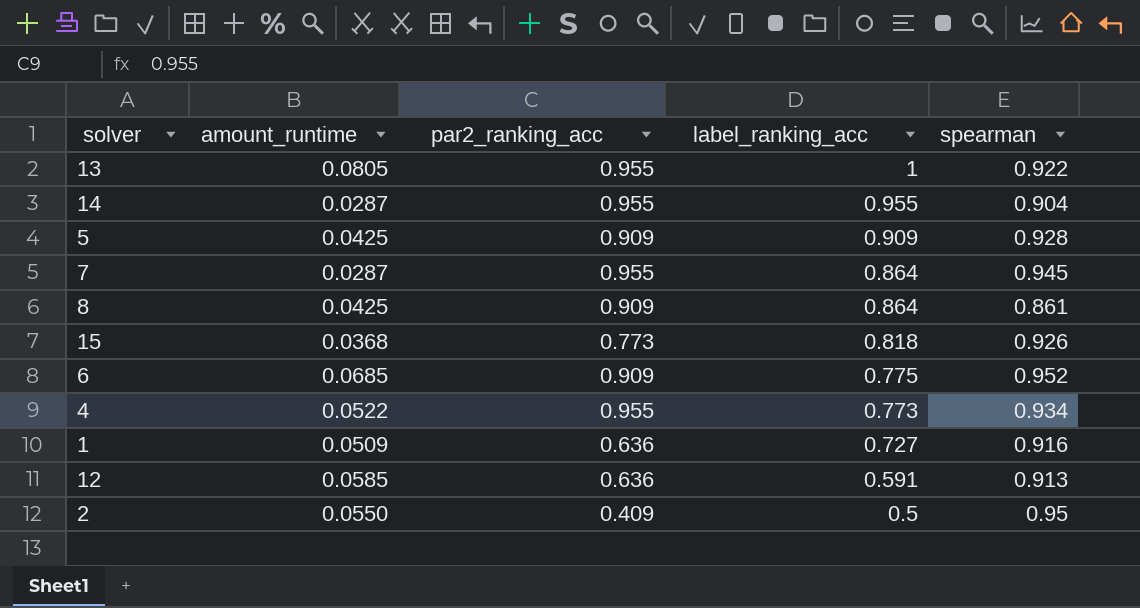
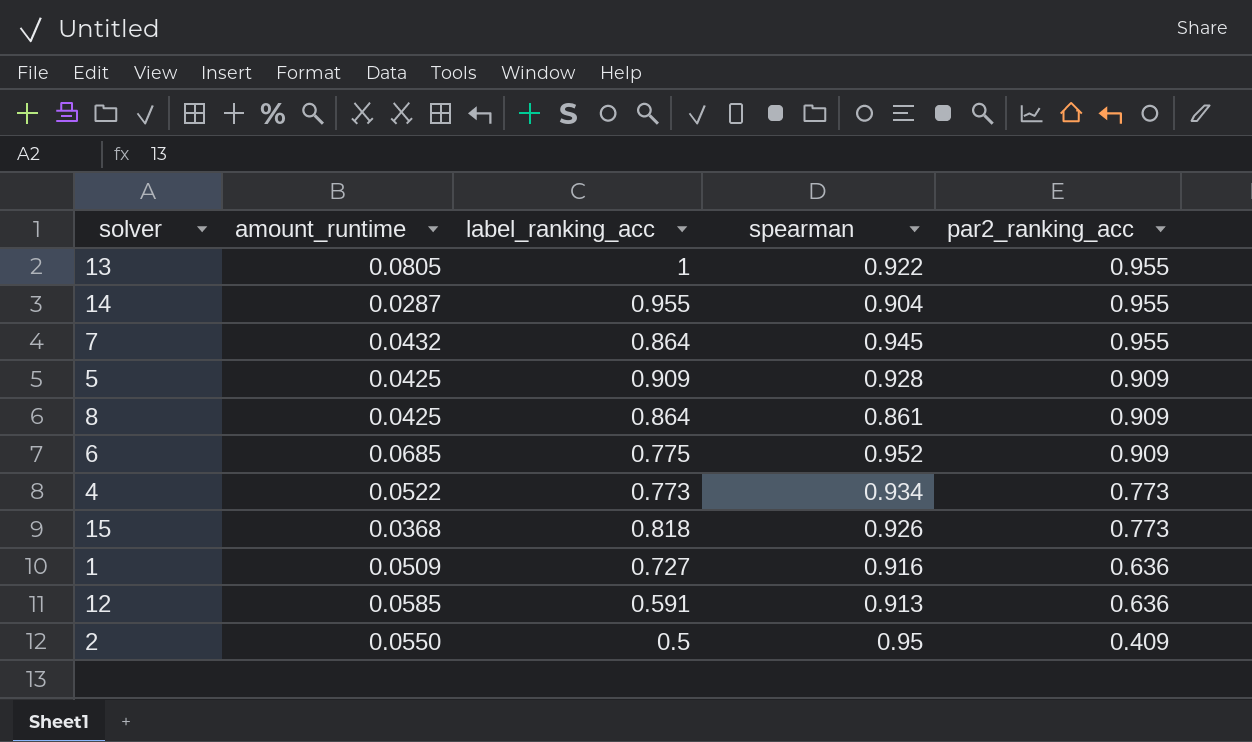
row order: label_ranking_acc descending -> par2_ranking_acc descending
column par2_ranking_acc | position: 3 -> 5
7 | amount_runtime: 0.0287 -> 0.0432
4 | par2_ranking_acc: 0.955 -> 0.773

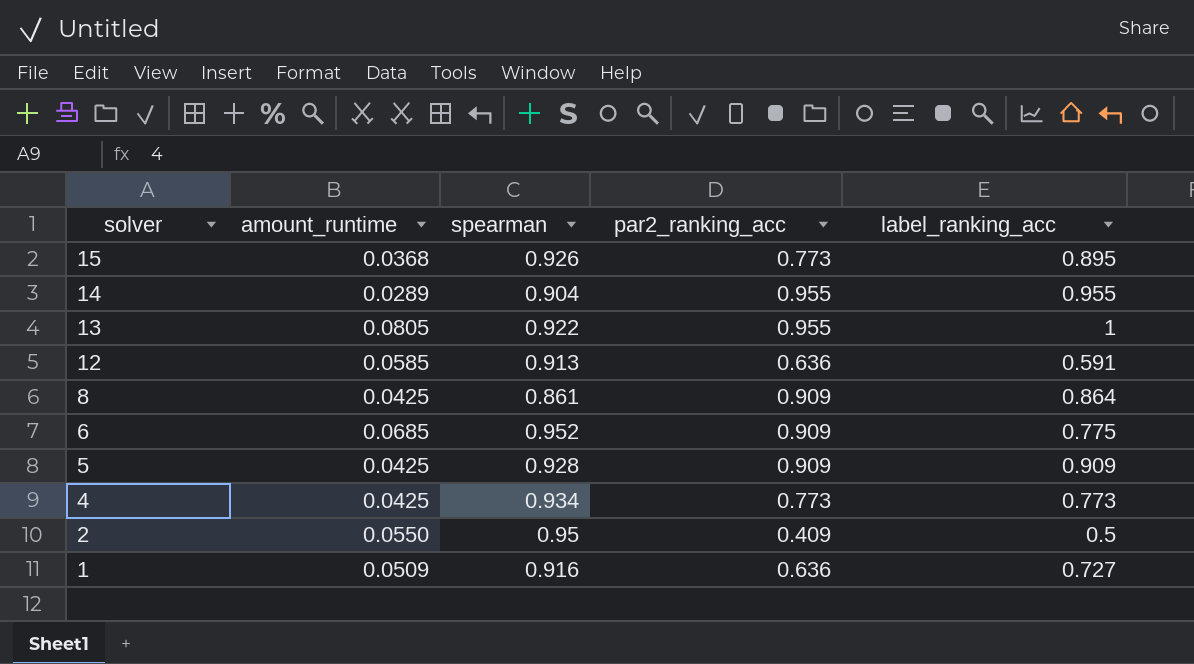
row order: par2_ranking_acc descending -> solver descending
column label_ranking_acc | position: 3 -> 5
row 7: 0.0432 | 0.864 | 0.945 | 0.955 -> none
15 | label_ranking_acc: 0.818 -> 0.895
14 | amount_runtime: 0.0287 -> 0.0289
4 | amount_runtime: 0.0522 -> 0.0425

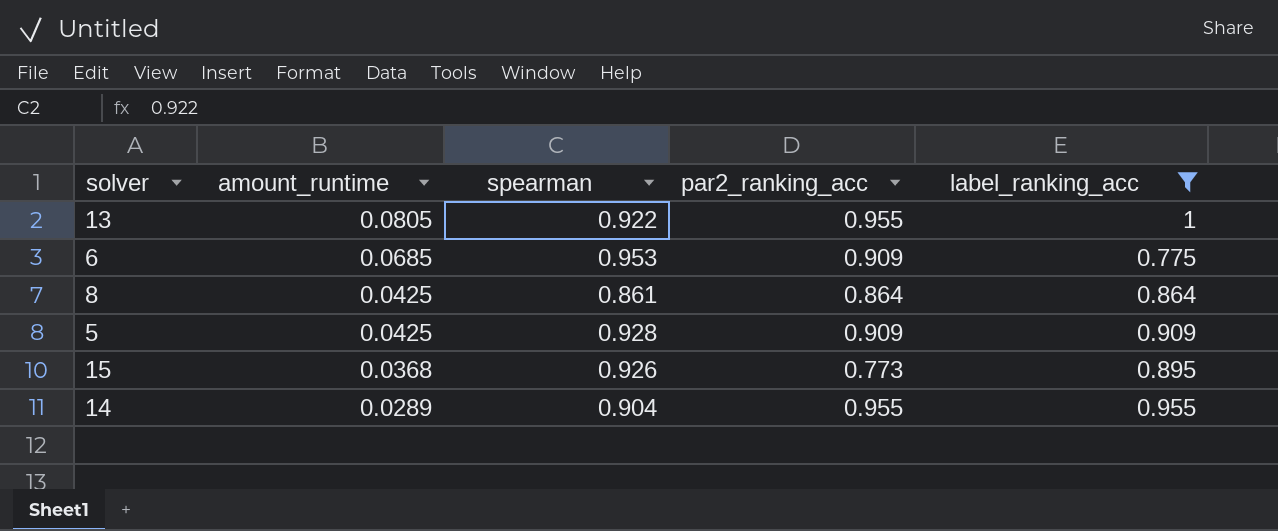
filter: none -> label_ranking_acc >= 0.775
row order: solver descending -> amount_runtime descending
6 | spearman: 0.952 -> 0.953
8 | par2_ranking_acc: 0.909 -> 0.864

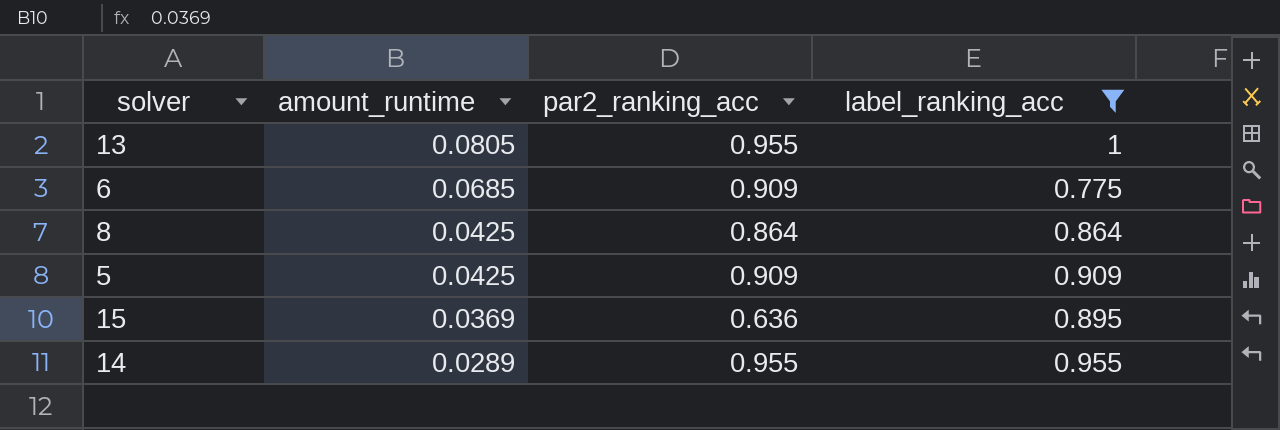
column spearman | position: 3 -> none
15 | amount_runtime: 0.0368 -> 0.0369
15 | par2_ranking_acc: 0.773 -> 0.636

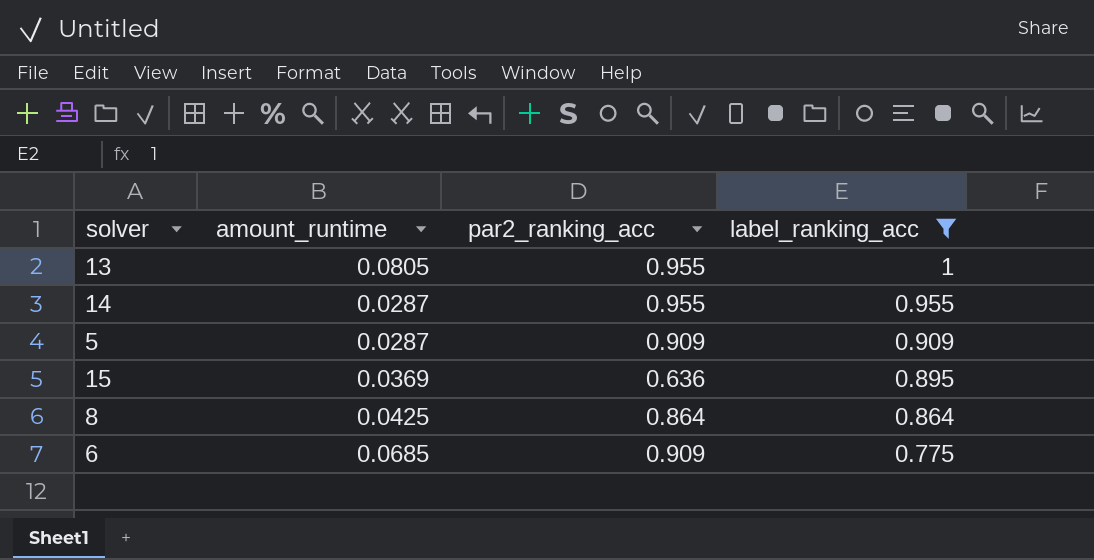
row order: amount_runtime descending -> label_ranking_acc descending
14 | amount_runtime: 0.0289 -> 0.0287
5 | amount_runtime: 0.0425 -> 0.0287

